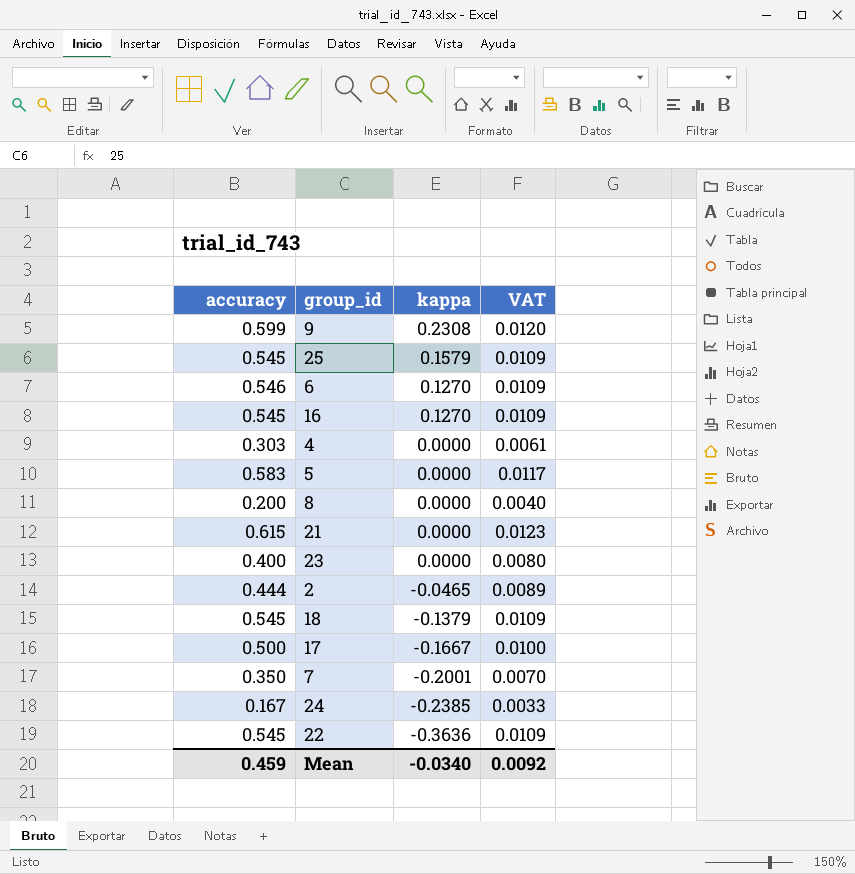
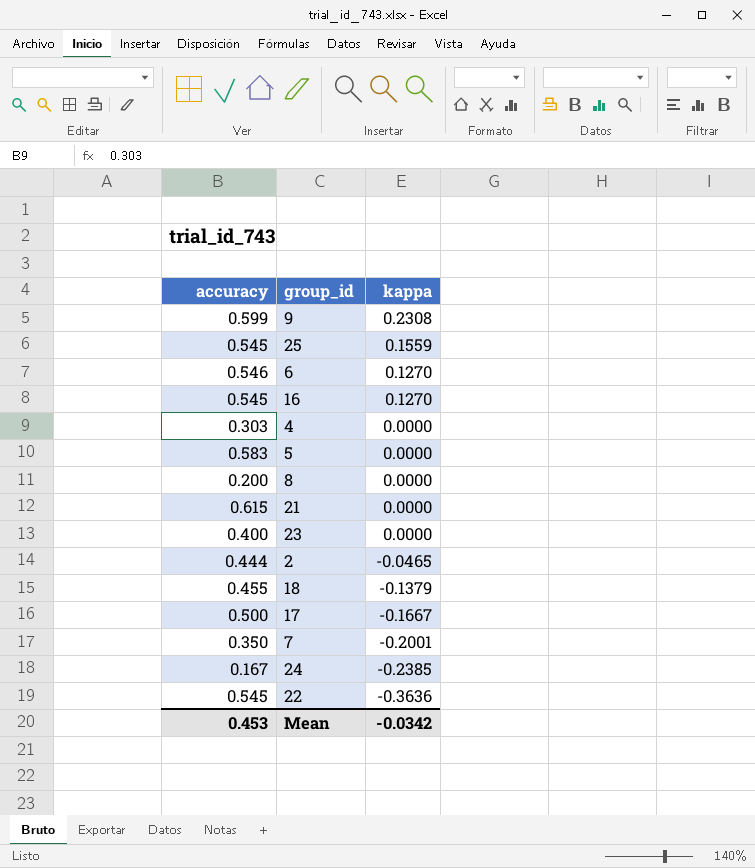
column VAT | formula: [accuracy] * 0.02 -> none
25 | kappa: 0.1579 -> 0.1559
18 | accuracy: 0.545 -> 0.455
Mean | accuracy: 0.459 -> 0.453
Mean | kappa: -0.0340 -> -0.0342

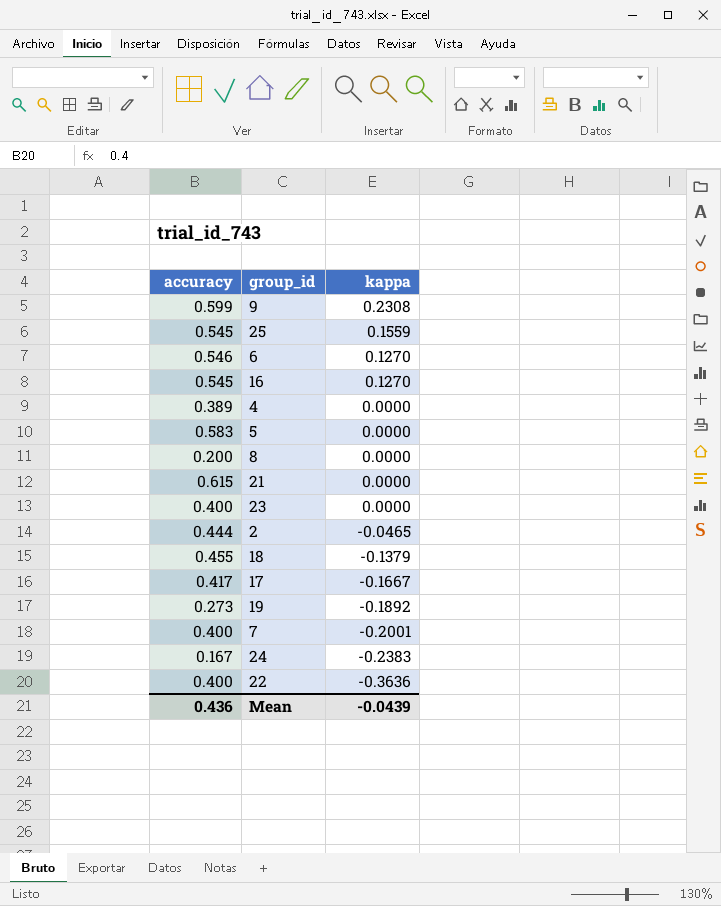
4 | accuracy: 0.303 -> 0.389
17 | accuracy: 0.500 -> 0.417
row 19: none -> 0.273 | -0.1892
7 | accuracy: 0.350 -> 0.400
24 | kappa: -0.2385 -> -0.2383
22 | accuracy: 0.545 -> 0.400
Mean | accuracy: 0.453 -> 0.436
Mean | kappa: -0.0342 -> -0.0439

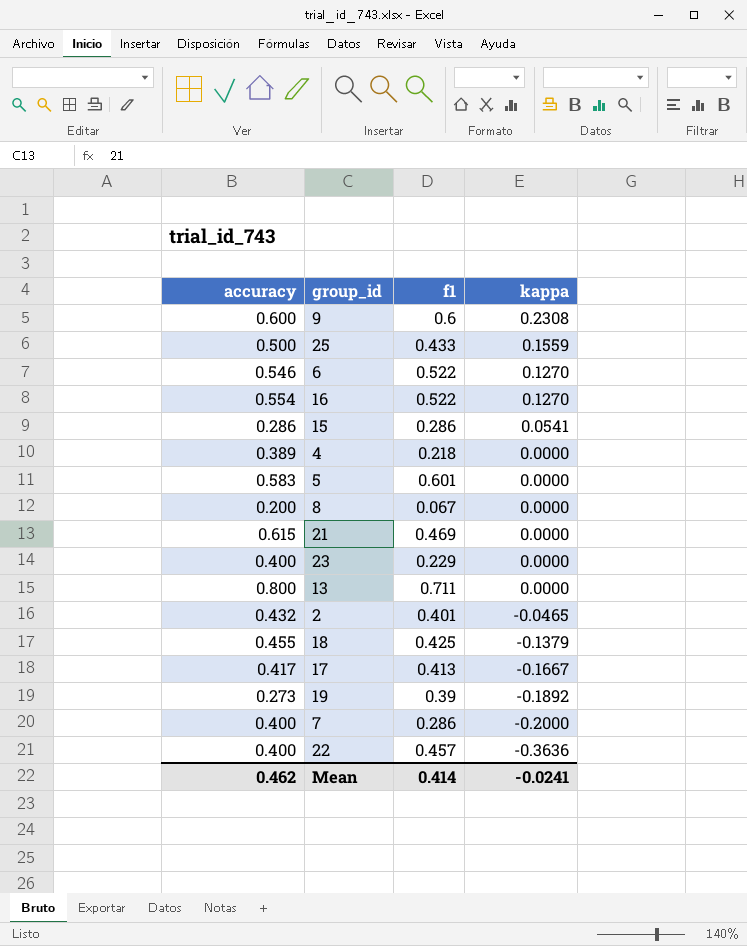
column f1 | position: none -> 3
row 24: 0.167 | -0.2383 -> none
9 | accuracy: 0.599 -> 0.600
25 | accuracy: 0.545 -> 0.500
16 | accuracy: 0.545 -> 0.554
row 15: none -> 0.286 | 0.286 | 0.0541
row 13: none -> 0.800 | 0.711 | 0.0000
2 | accuracy: 0.444 -> 0.432
7 | kappa: -0.2001 -> -0.2000
Mean | accuracy: 0.436 -> 0.462
Mean | kappa: -0.0439 -> -0.0241

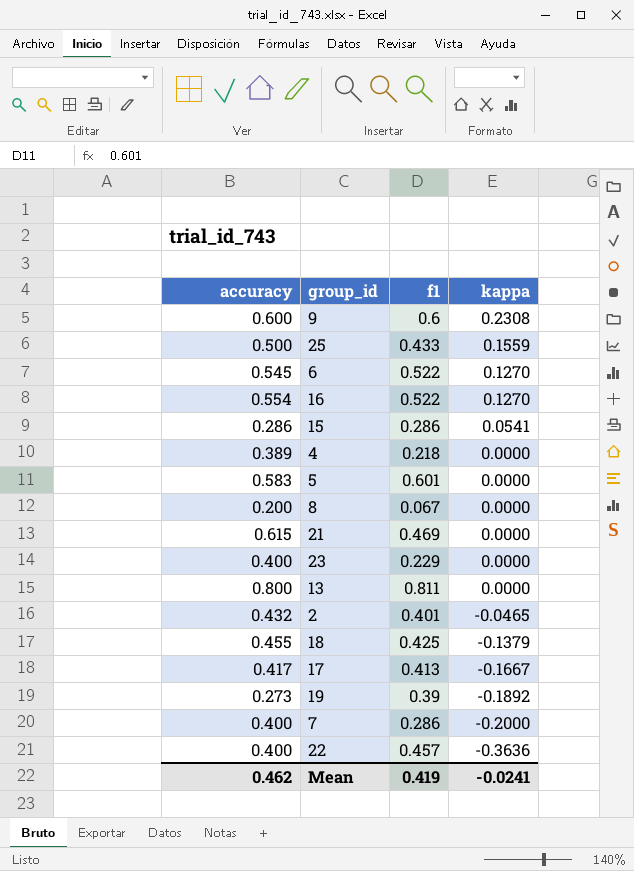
6 | accuracy: 0.546 -> 0.545
13 | f1: 0.711 -> 0.811
Mean | f1: 0.414 -> 0.419

